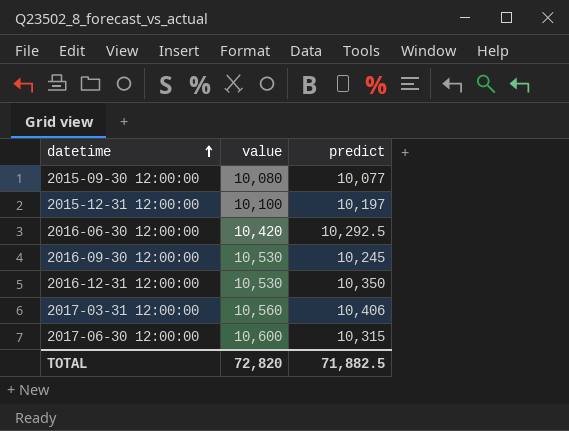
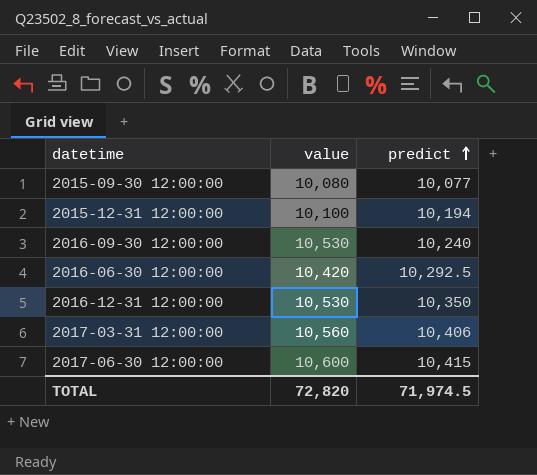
row order: datetime ascending -> predict ascending
2015-12-31 12:00:00 | predict: 10,197 -> 10,194
2016-09-30 12:00:00 | predict: 10,245 -> 10,240
2017-06-30 12:00:00 | predict: 10,315 -> 10,415
TOTAL | predict: 71,882.5 -> 71,974.5

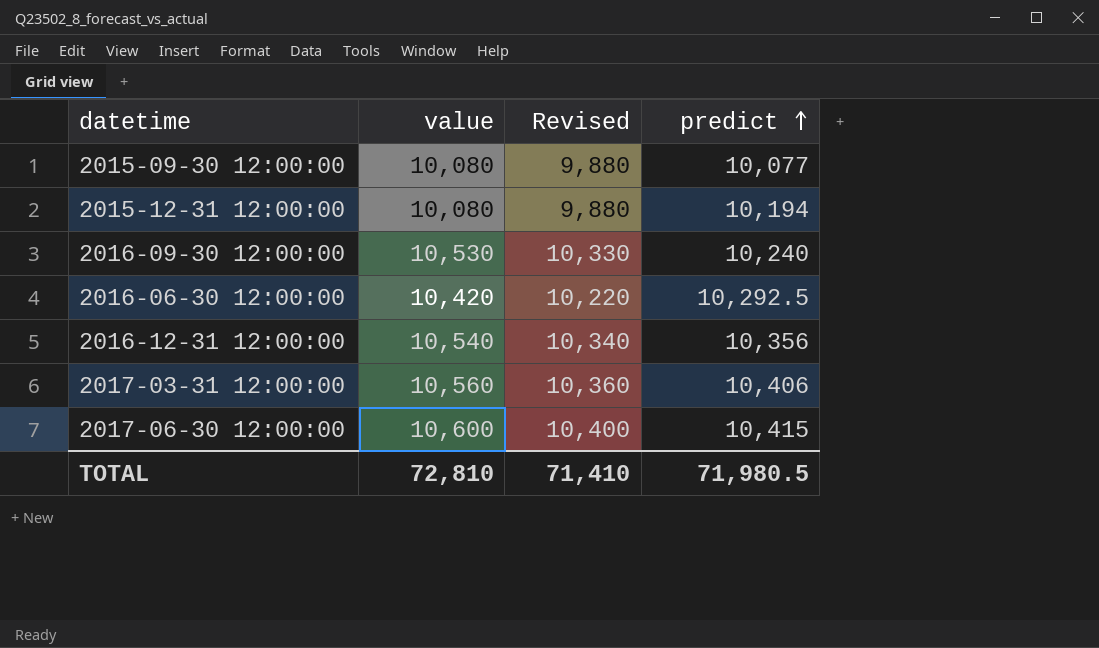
column Revised | formula: none -> [value] - 200
2015-12-31 12:00:00 | value: 10,100 -> 10,080
2016-12-31 12:00:00 | value: 10,530 -> 10,540
2016-12-31 12:00:00 | predict: 10,350 -> 10,356
TOTAL | value: 72,820 -> 72,810
TOTAL | predict: 71,974.5 -> 71,980.5

